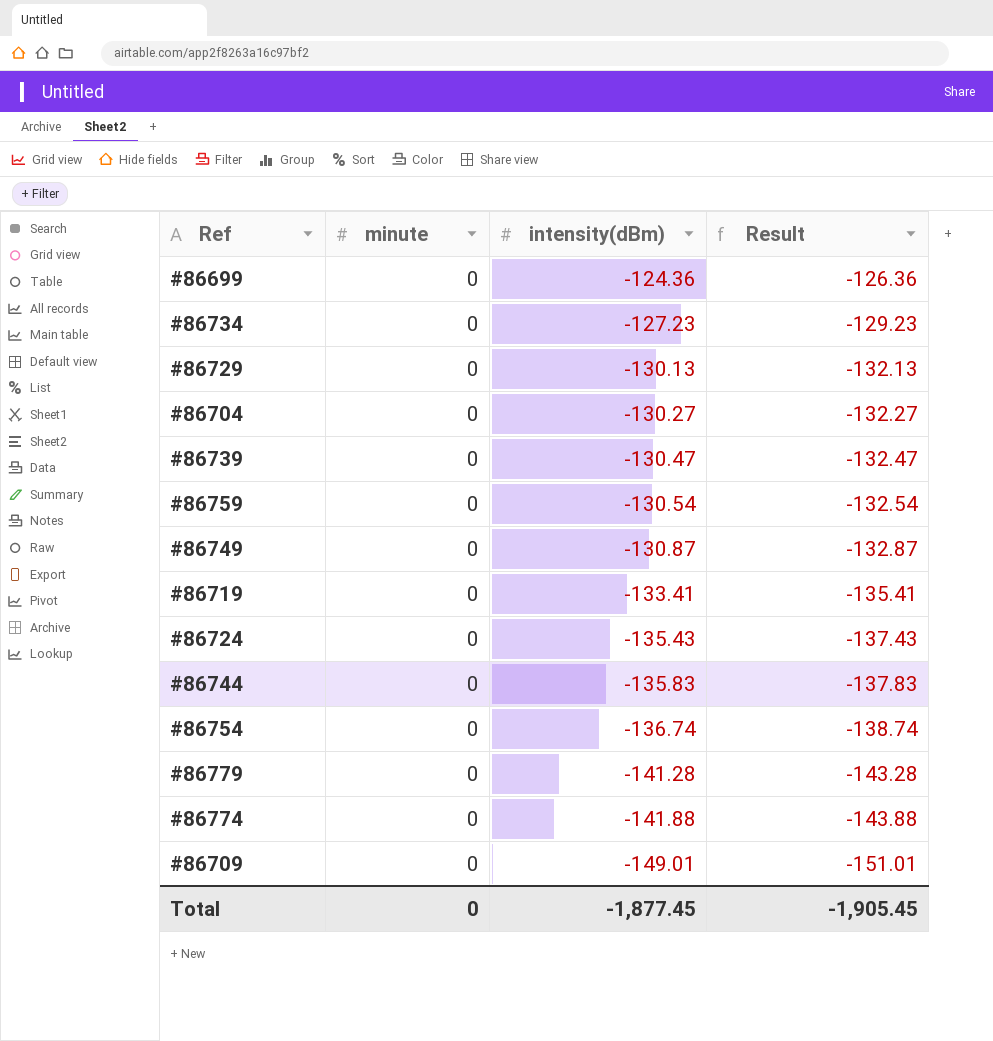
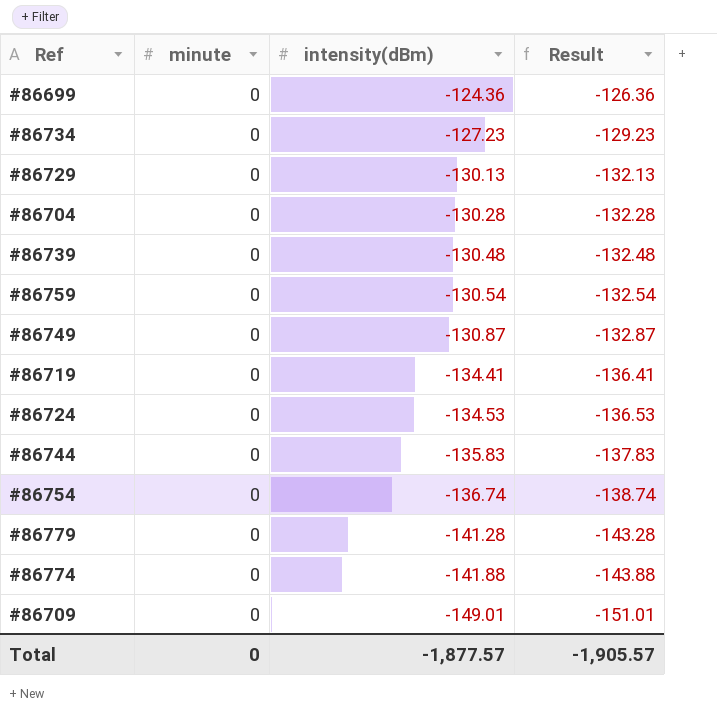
#86704 | intensity(dBm): -130.27 -> -130.28
#86704 | Result: -132.27 -> -132.28
#86739 | intensity(dBm): -130.47 -> -130.48
#86739 | Result: -132.47 -> -132.48
#86719 | intensity(dBm): -133.41 -> -134.41
#86719 | Result: -135.41 -> -136.41
#86724 | intensity(dBm): -135.43 -> -134.53
#86724 | Result: -137.43 -> -136.53
Total | intensity(dBm): -1,877.45 -> -1,877.57
Total | Result: -1,905.45 -> -1,905.57

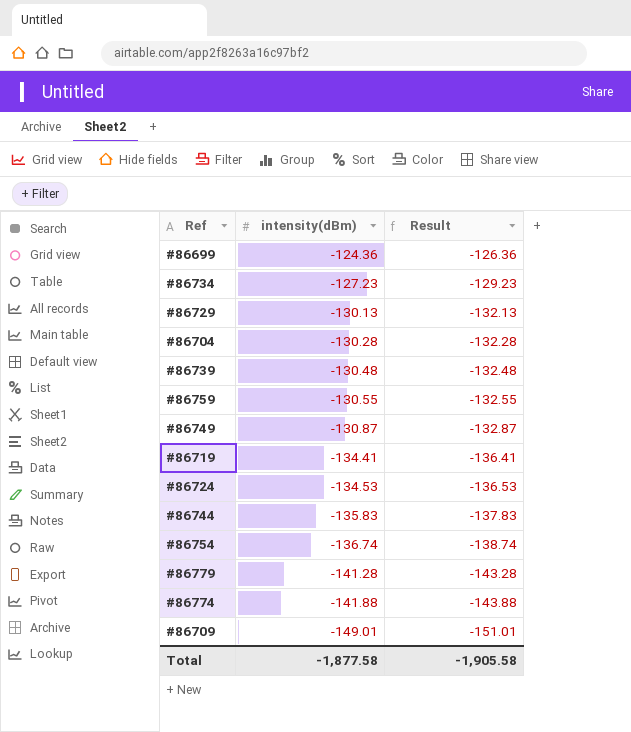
column minute | position: 2 -> none
#86759 | intensity(dBm): -130.54 -> -130.55
#86759 | Result: -132.54 -> -132.55
Total | intensity(dBm): -1,877.57 -> -1,877.58
Total | Result: -1,905.57 -> -1,905.58

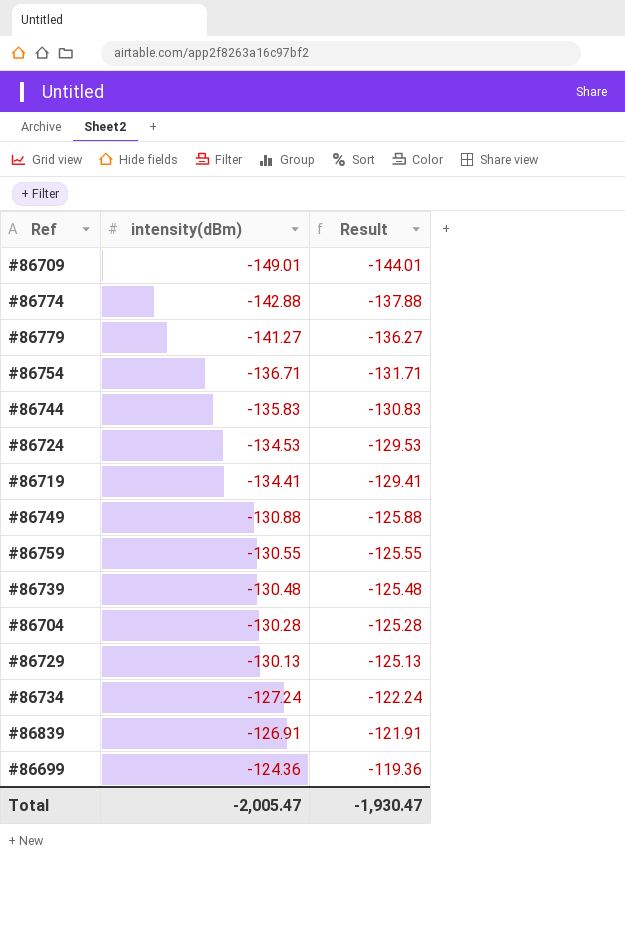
row order: intensity(dBm) descending -> intensity(dBm) ascending
column Result | formula: [intensity(dBm)] - 2 -> [intensity(dBm)] + 5
#86774 | intensity(dBm): -141.88 -> -142.88
#86779 | intensity(dBm): -141.28 -> -141.27
#86754 | intensity(dBm): -136.74 -> -136.71
#86749 | intensity(dBm): -130.87 -> -130.88
#86734 | intensity(dBm): -127.23 -> -127.24
row #86839: none -> -126.91 | -121.91
Total | intensity(dBm): -1,877.58 -> -2,005.47
Total | Result: -1,905.58 -> -1,930.47

